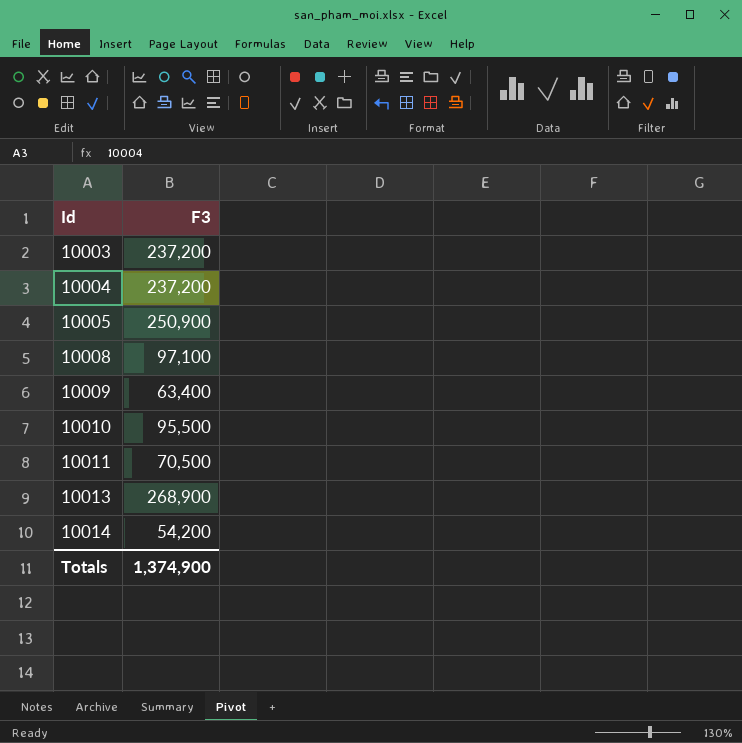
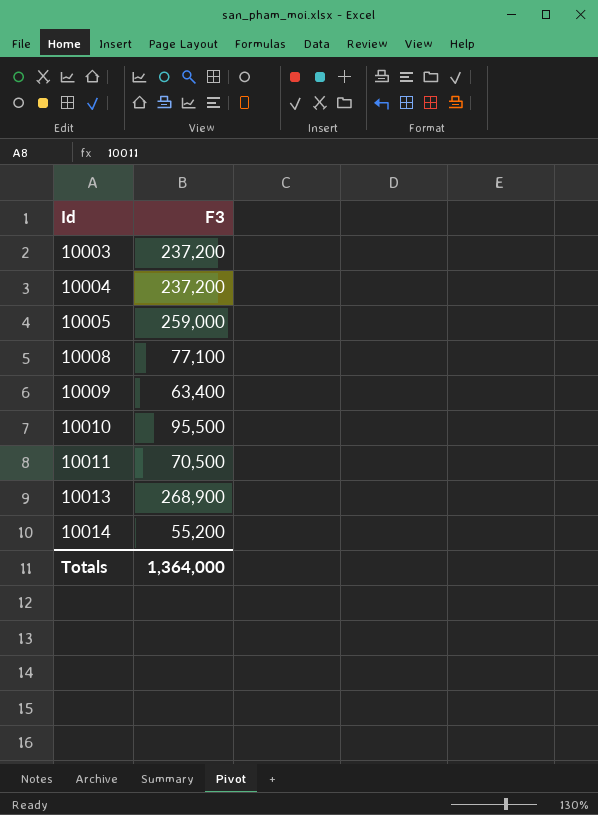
10005 | F3: 250,900 -> 259,000
10008 | F3: 97,100 -> 77,100
10014 | F3: 54,200 -> 55,200
Totals | F3: 1,374,900 -> 1,364,000

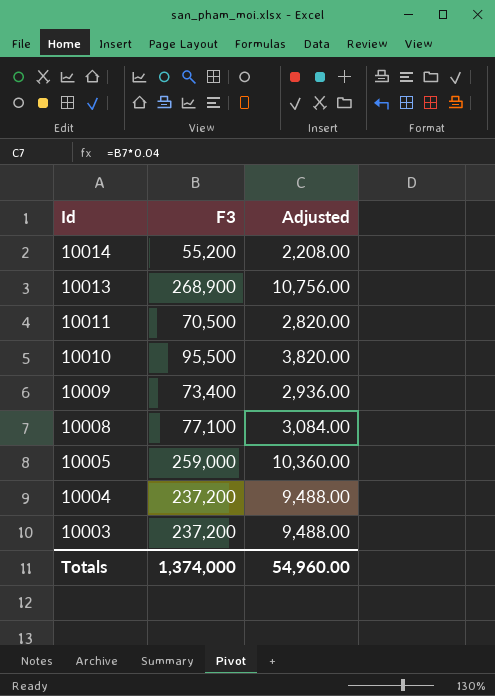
row order: Id ascending -> Id descending
column Adjusted | formula: none -> [F3] * 0.04
10009 | F3: 63,400 -> 73,400
Totals | F3: 1,364,000 -> 1,374,000

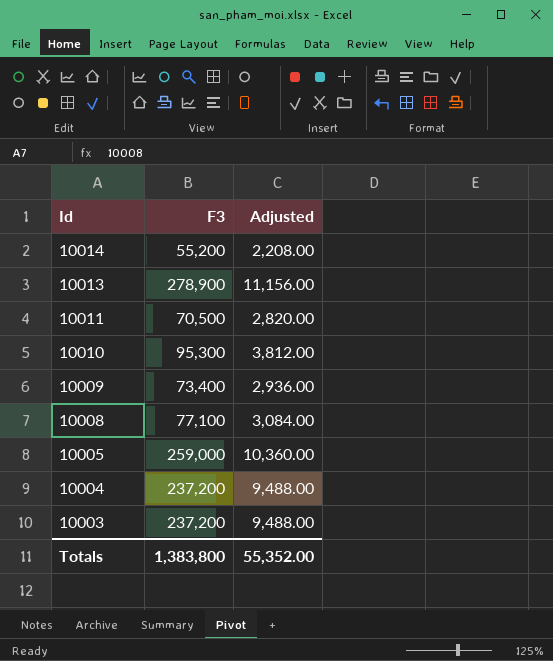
10013 | F3: 268,900 -> 278,900
10013 | Adjusted: 10,756.00 -> 11,156.00
10010 | F3: 95,500 -> 95,300
10010 | Adjusted: 3,820.00 -> 3,812.00
Totals | F3: 1,374,000 -> 1,383,800
Totals | Adjusted: 54,960.00 -> 55,352.00

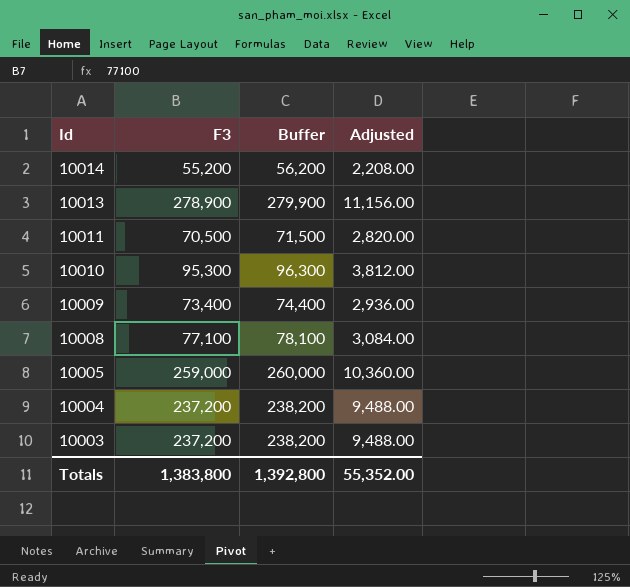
column Buffer | formula: none -> [F3] + 1000

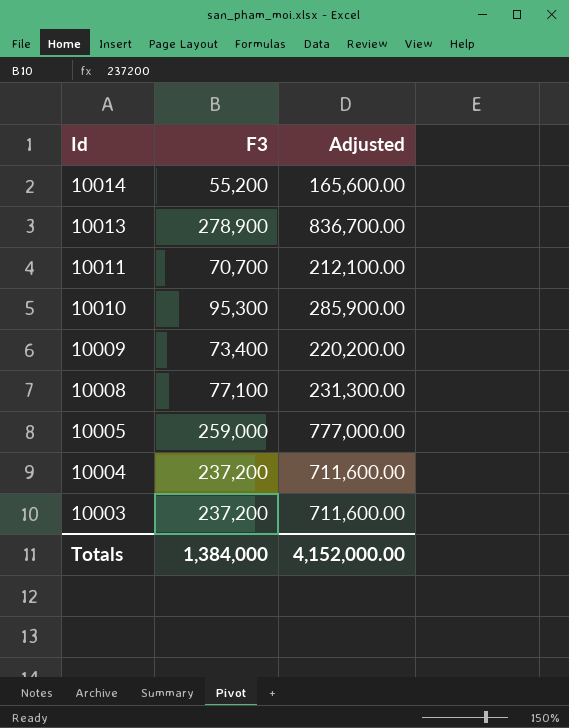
column Buffer | formula: [F3] + 1000 -> none
column Adjusted | formula: [F3] * 0.04 -> [F3] * 3
10011 | F3: 70,500 -> 70,700
Totals | F3: 1,383,800 -> 1,384,000
Totals | Adjusted: 55,352.00 -> 4,152,000.00

